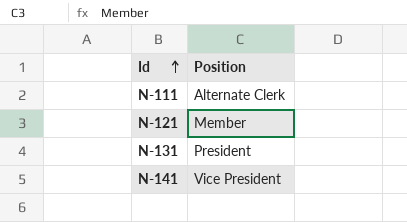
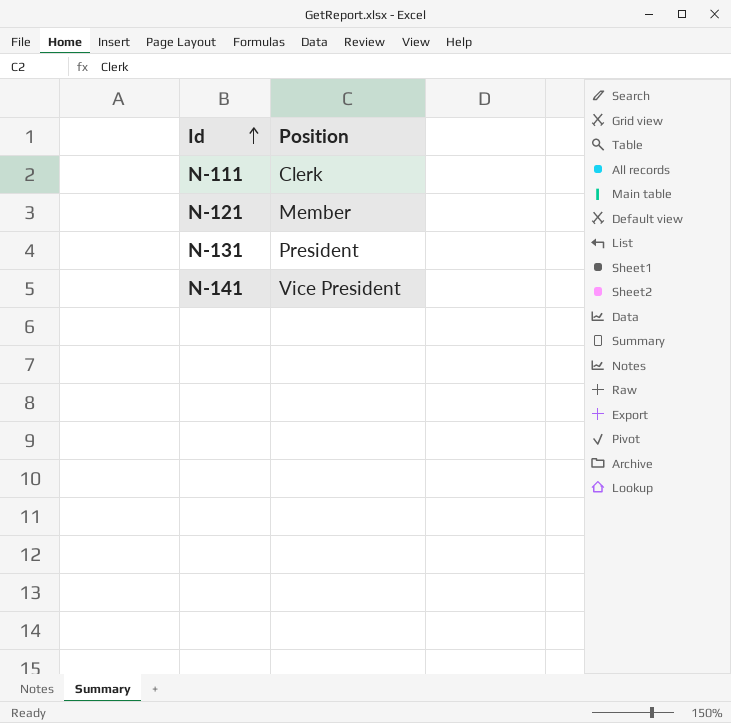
N-111 | Position: Alternate Clerk -> Clerk

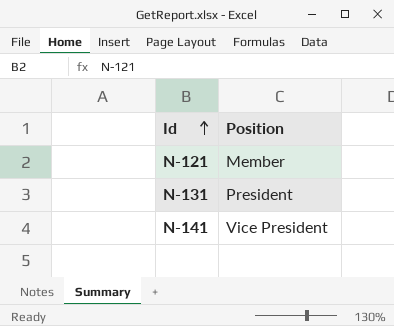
row N-111: Clerk -> none

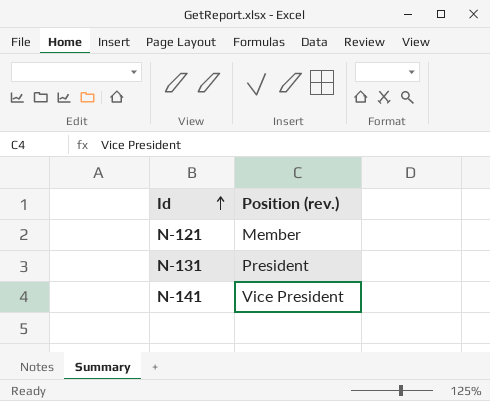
column name: Position -> Position (rev.)

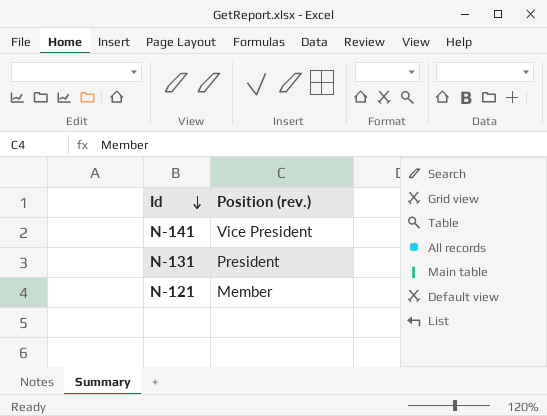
row order: Id ascending -> Id descending

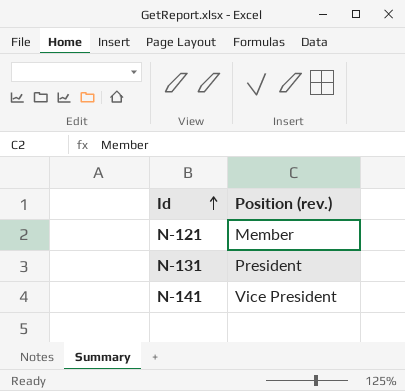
row order: Id descending -> Id ascending

